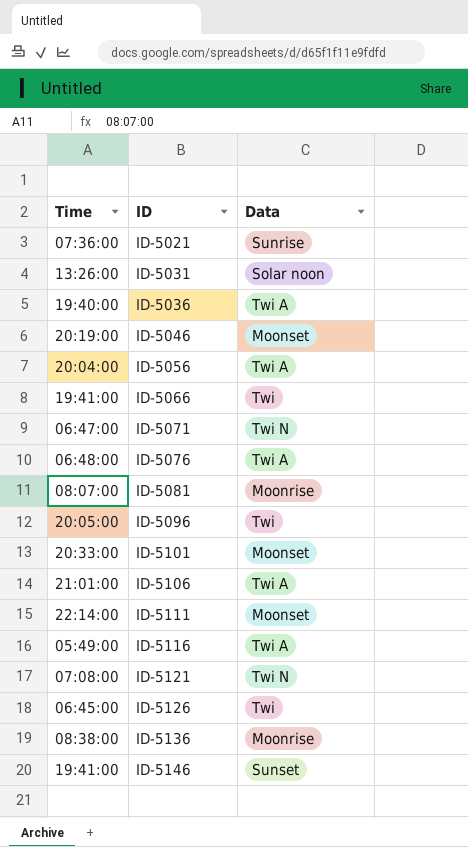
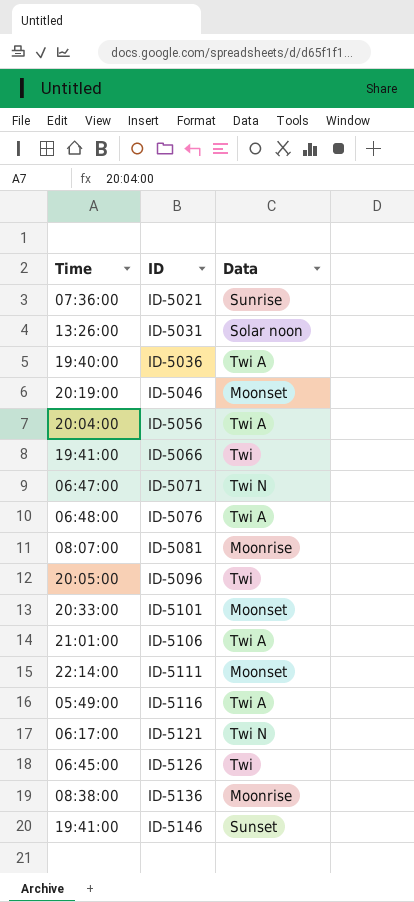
ID-5121 | Time: 07:08:00 -> 06:17:00

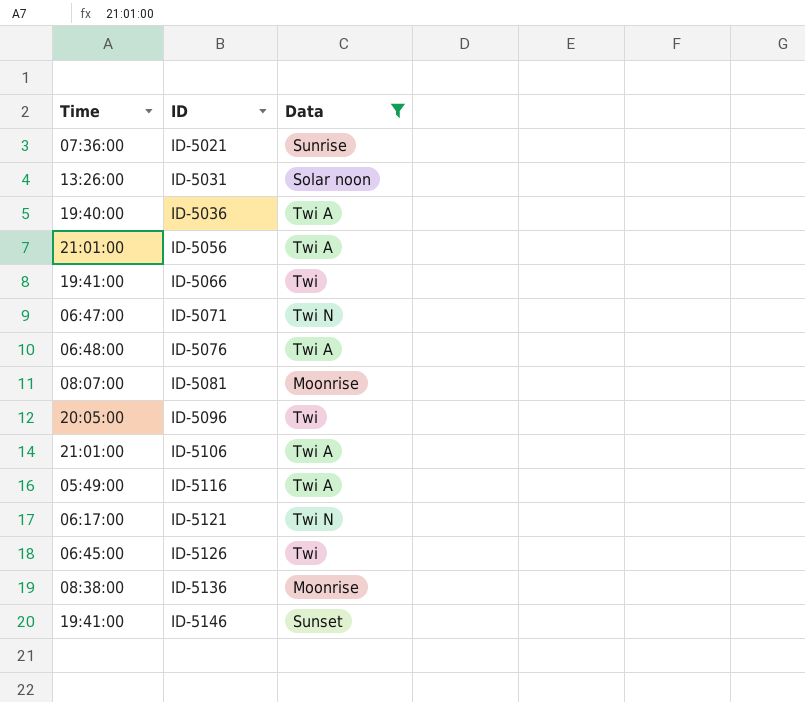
filter: none -> Data != Moonset
ID-5056 | Time: 20:04:00 -> 21:01:00

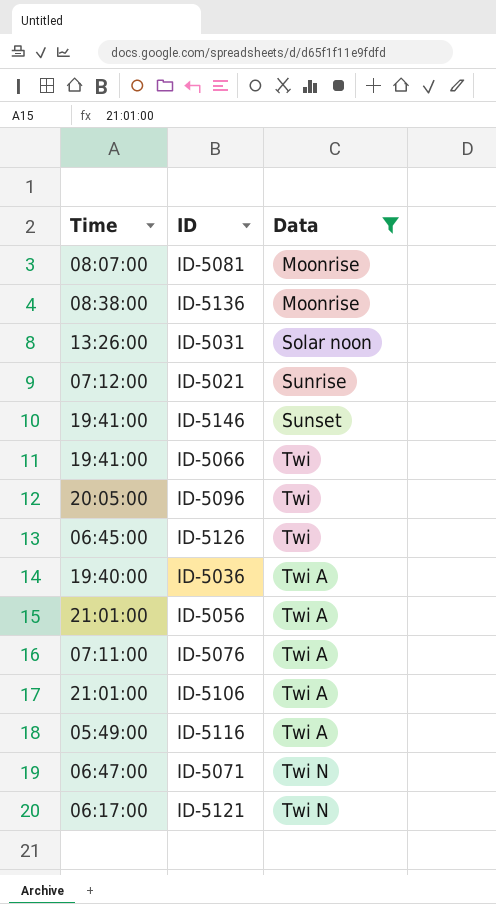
row order: ID ascending -> Data ascending
ID-5021 | Time: 07:36:00 -> 07:12:00
ID-5076 | Time: 06:48:00 -> 07:11:00

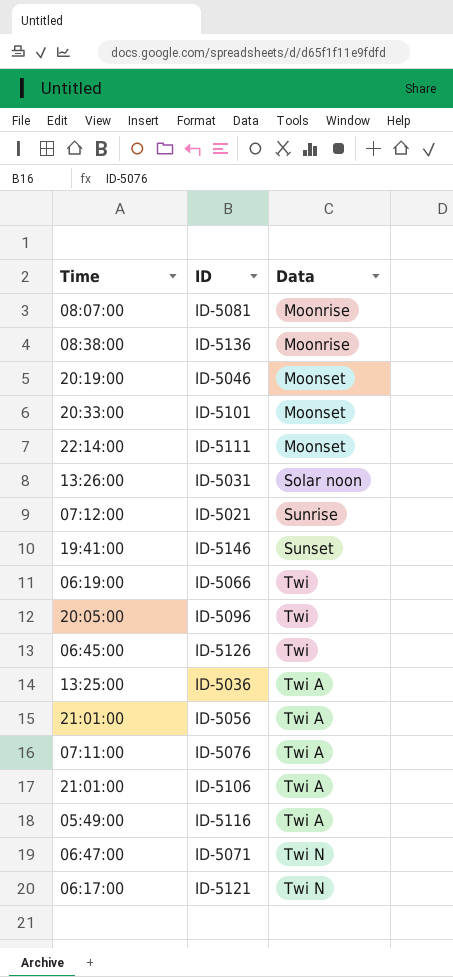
filter: Data != Moonset -> none
ID-5066 | Time: 19:41:00 -> 06:19:00
ID-5036 | Time: 19:40:00 -> 13:25:00

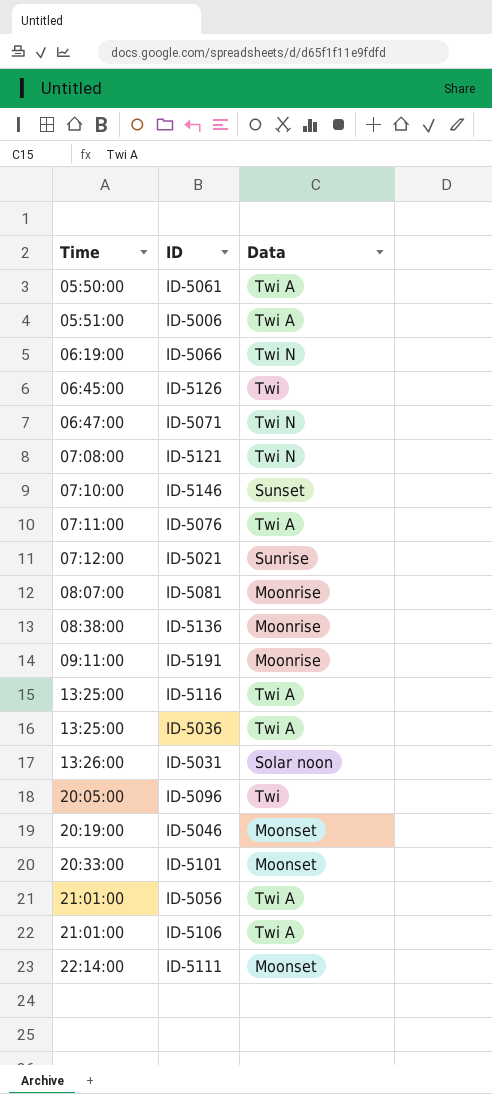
row order: Data ascending -> Time ascending
row ID-5061: none -> 05:50:00 | Twi A
row ID-5006: none -> 05:51:00 | Twi A
ID-5066 | Data: Twi -> Twi N
ID-5121 | Time: 06:17:00 -> 07:08:00
ID-5146 | Time: 19:41:00 -> 07:10:00
row ID-5191: none -> 09:11:00 | Moonrise
ID-5116 | Time: 05:49:00 -> 13:25:00

